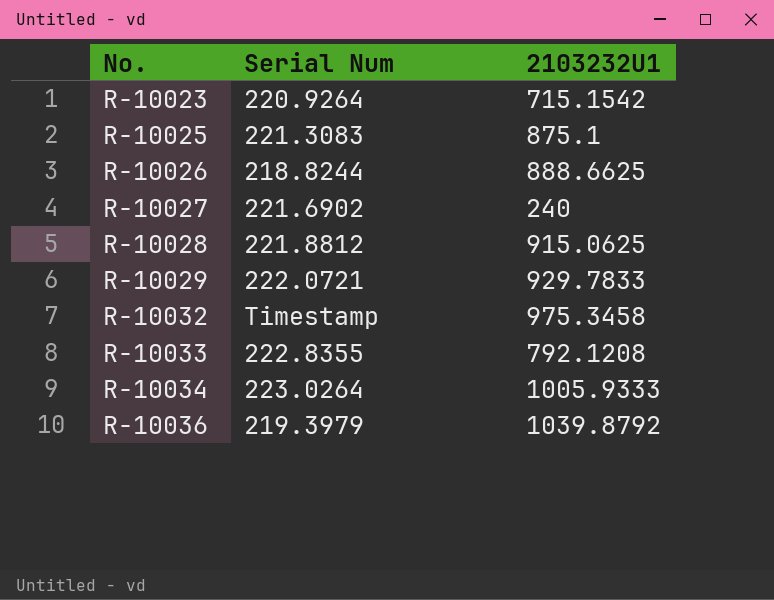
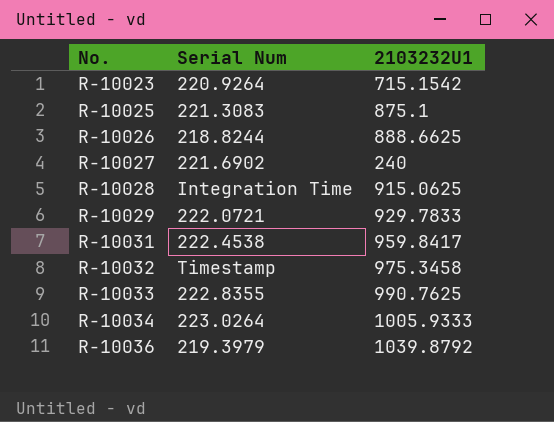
R-10028 | Serial Num: 221.8812 -> Integration Time
row R-10031: none -> 222.4538 | 959.8417
R-10033 | 2103232U1: 792.1208 -> 990.7625

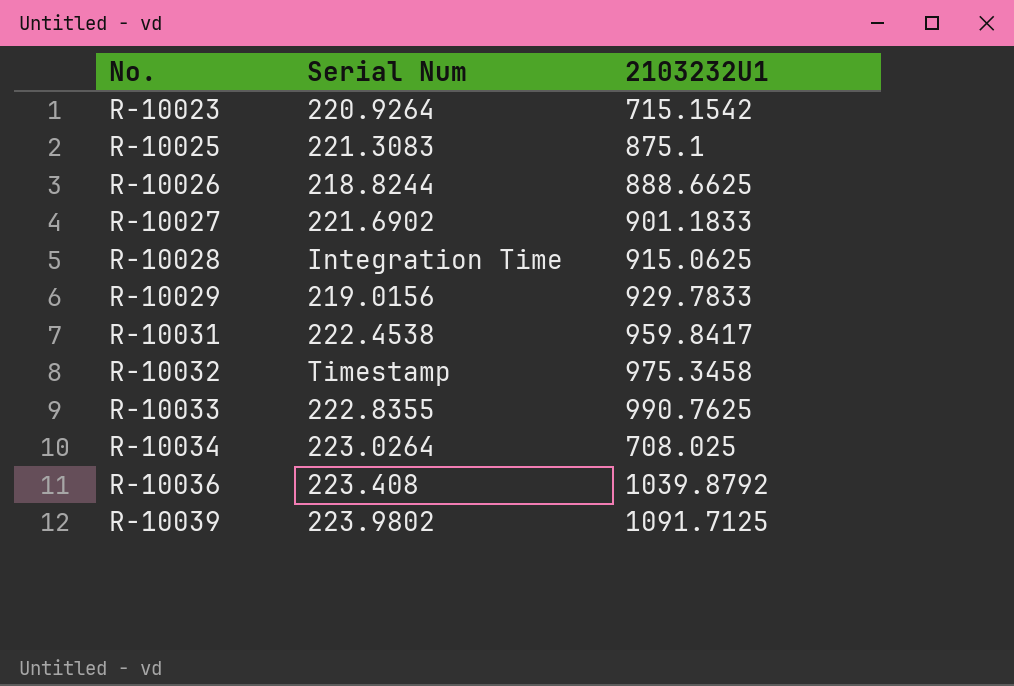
R-10027 | 2103232U1: 240 -> 901.1833
R-10029 | Serial Num: 222.0721 -> 219.0156
R-10034 | 2103232U1: 1005.9333 -> 708.025
R-10036 | Serial Num: 219.3979 -> 223.408
row R-10039: none -> 223.9802 | 1091.7125

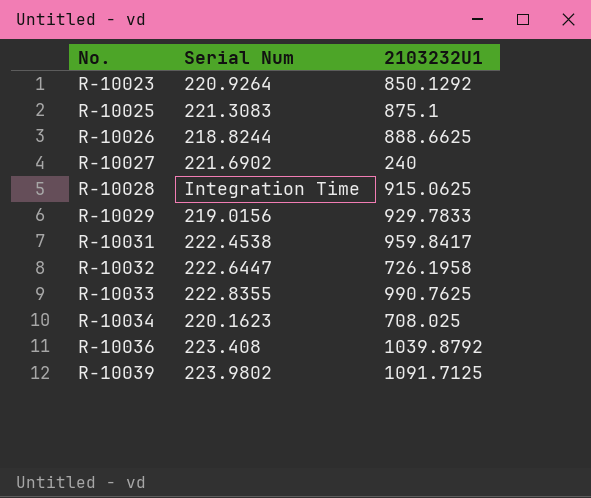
R-10023 | 2103232U1: 715.1542 -> 850.1292
R-10027 | 2103232U1: 901.1833 -> 240
R-10032 | Serial Num: Timestamp -> 222.6447
R-10032 | 2103232U1: 975.3458 -> 726.1958
R-10034 | Serial Num: 223.0264 -> 220.1623

